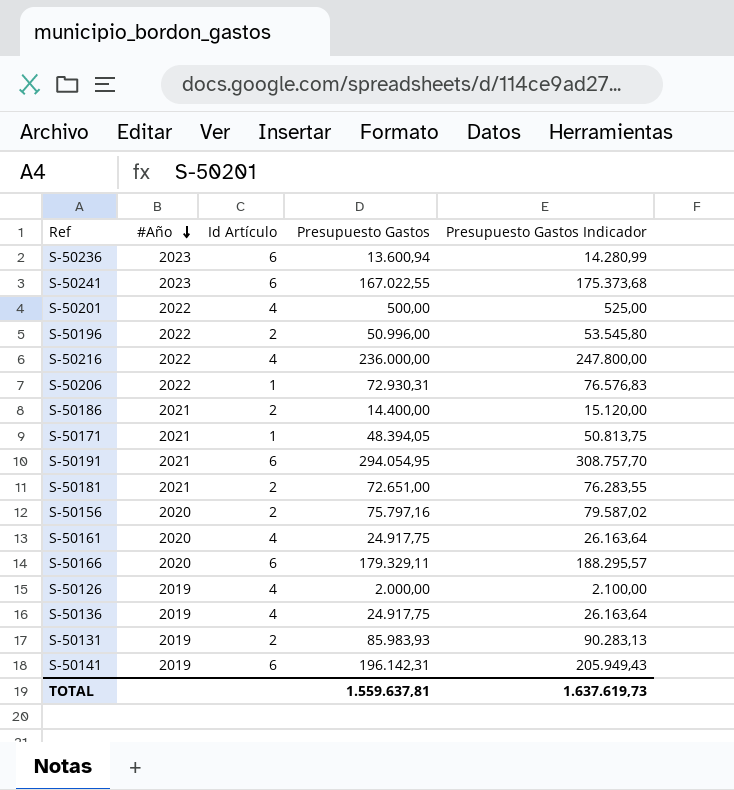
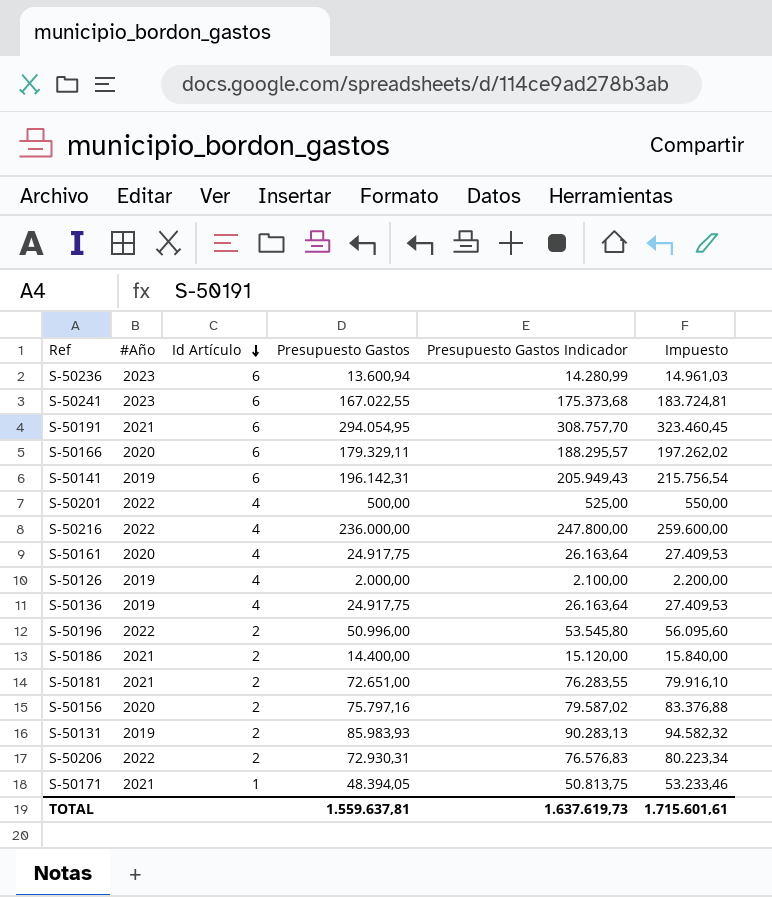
row order: #Año descending -> Id Artículo descending
column Impuesto | formula: none -> [Presupuesto Gastos] * 1,1
S-50206 | Id Artículo: 1 -> 2

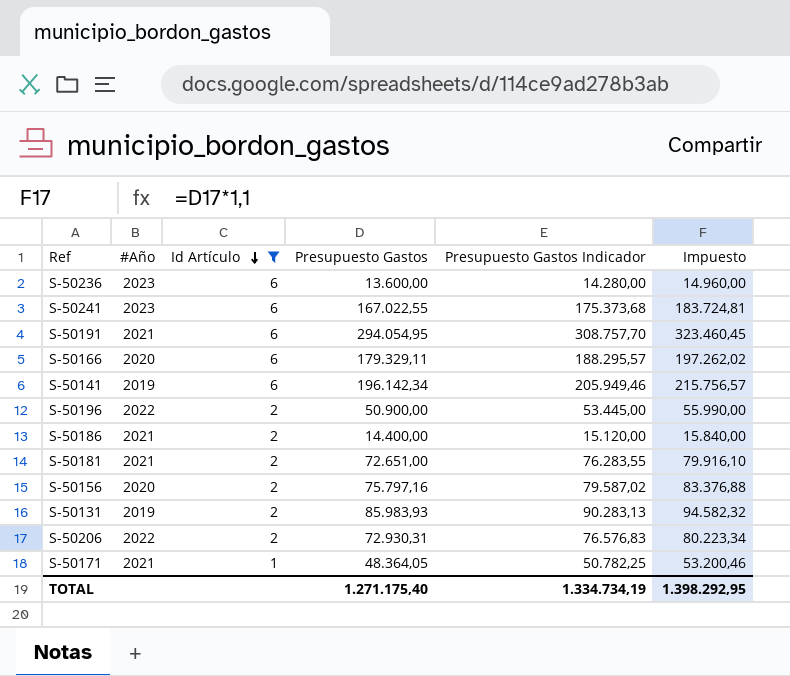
filter: none -> Id Artículo != 4
S-50236 | Presupuesto Gastos: 13.600,94 -> 13.600,00
S-50236 | Presupuesto Gastos Indicador: 14.280,99 -> 14.280,00
S-50236 | Impuesto: 14.961,03 -> 14.960,00
S-50141 | Presupuesto Gastos: 196.142,31 -> 196.142,34
S-50141 | Presupuesto Gastos Indicador: 205.949,43 -> 205.949,46
S-50141 | Impuesto: 215.756,54 -> 215.756,57
S-50196 | Presupuesto Gastos: 50.996,00 -> 50.900,00
S-50196 | Presupuesto Gastos Indicador: 53.545,80 -> 53.445,00
S-50196 | Impuesto: 56.095,60 -> 55.990,00
S-50171 | Presupuesto Gastos: 48.394,05 -> 48.364,05
S-50171 | Presupuesto Gastos Indicador: 50.813,75 -> 50.782,25
S-50171 | Impuesto: 53.233,46 -> 53.200,46
TOTAL | Presupuesto Gastos: 1.559.637,81 -> 1.271.175,40
TOTAL | Presupuesto Gastos Indicador: 1.637.619,73 -> 1.334.734,19
TOTAL | Impuesto: 1.715.601,61 -> 1.398.292,95

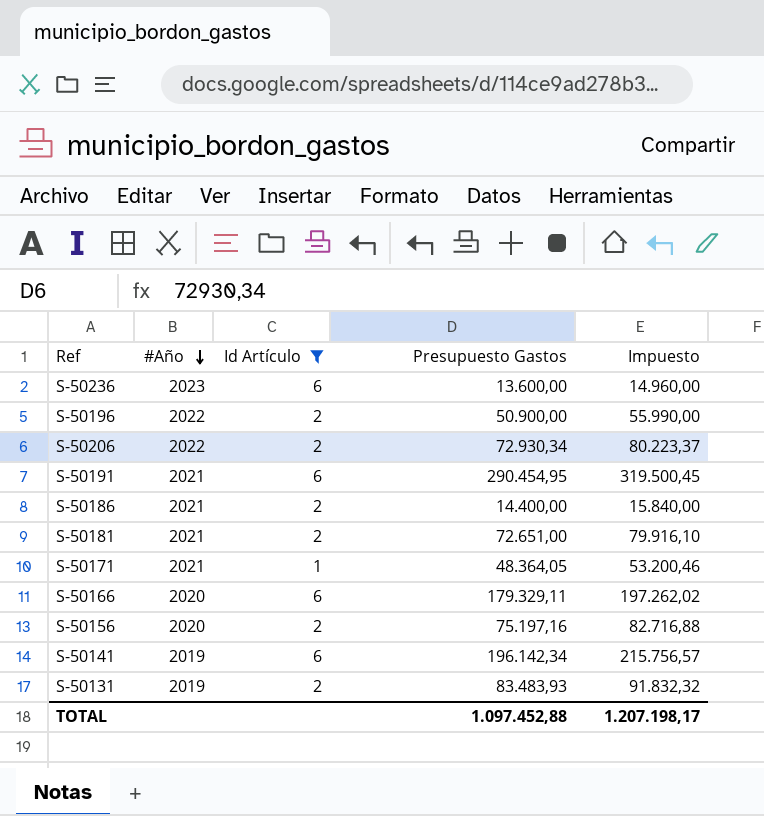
row order: Id Artículo descending -> #Año descending
column Presupuesto Gastos Indicador | formula: [Presupuesto Gastos] * 1,05 -> none
row S-50241: 2023 | 6 | 167.022,55 | 175.373,68 | 183.724,81 -> none
S-50206 | Presupuesto Gastos: 72.930,31 -> 72.930,34
S-50206 | Impuesto: 80.223,34 -> 80.223,37
S-50191 | Presupuesto Gastos: 294.054,95 -> 290.454,95
S-50191 | Impuesto: 323.460,45 -> 319.500,45
S-50156 | Presupuesto Gastos: 75.797,16 -> 75.197,16
S-50156 | Impuesto: 83.376,88 -> 82.716,88
S-50131 | Presupuesto Gastos: 85.983,93 -> 83.483,93
S-50131 | Impuesto: 94.582,32 -> 91.832,32
TOTAL | Presupuesto Gastos: 1.271.175,40 -> 1.097.452,88
TOTAL | Impuesto: 1.398.292,95 -> 1.207.198,17

